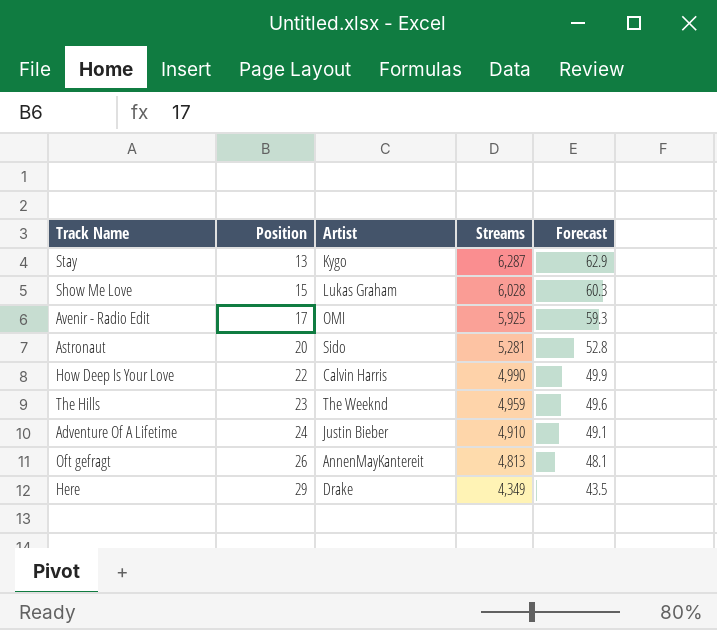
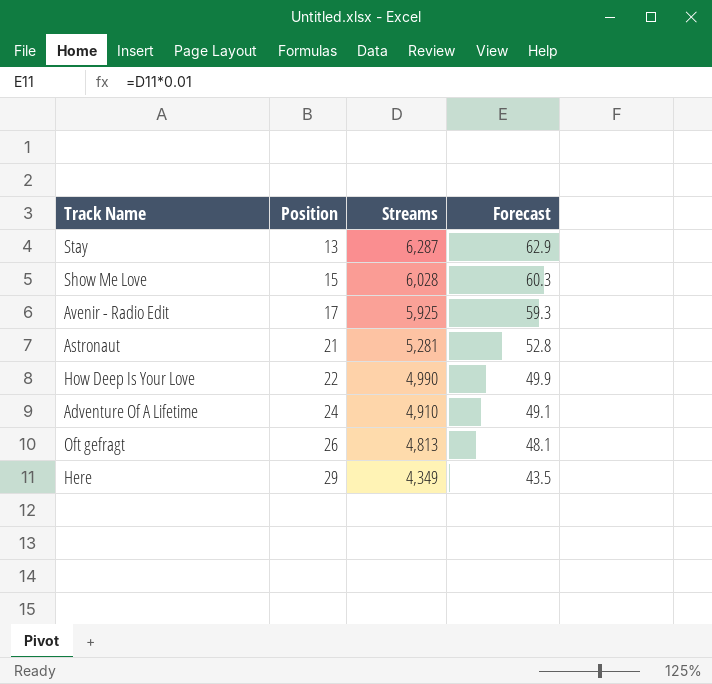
column Artist | position: 3 -> none
row The Hills: 23 | The Weeknd | 4,959 | 49.6 -> none
Astronaut | Position: 20 -> 21

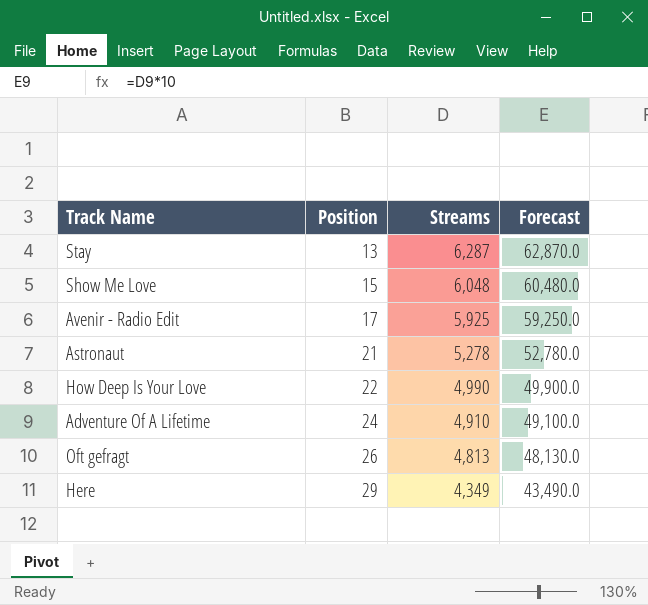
column Forecast | formula: [Streams] * 0.01 -> [Streams] * 10
Show Me Love | Streams: 6,028 -> 6,048
Astronaut | Streams: 5,281 -> 5,278

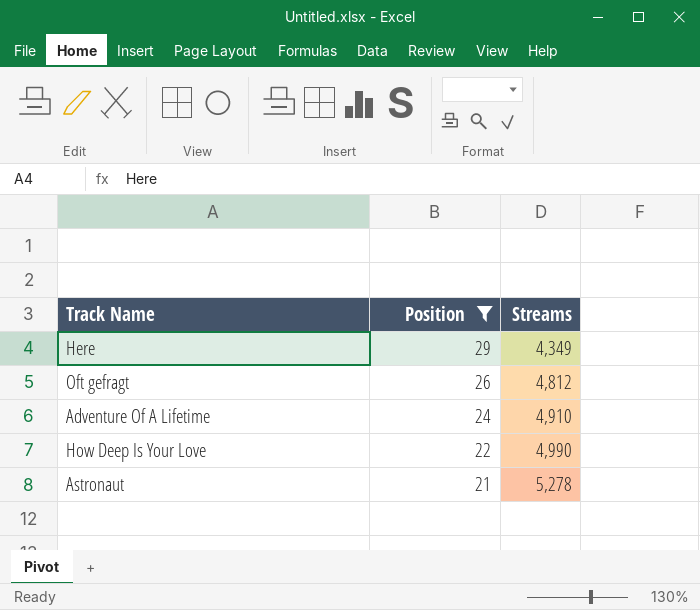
filter: none -> Position >= 21
row order: Position ascending -> Position descending
column Forecast | formula: [Streams] * 10 -> none
Oft gefragt | Streams: 4,813 -> 4,812

